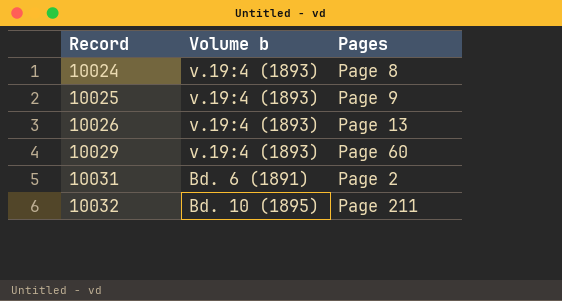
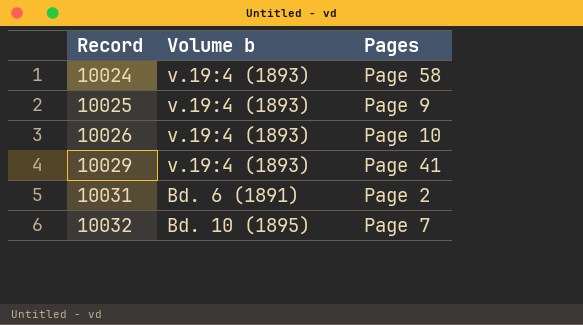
10024 | Pages: Page 8 -> Page 58
10026 | Pages: Page 13 -> Page 10
10029 | Pages: Page 60 -> Page 41
10032 | Pages: Page 211 -> Page 7

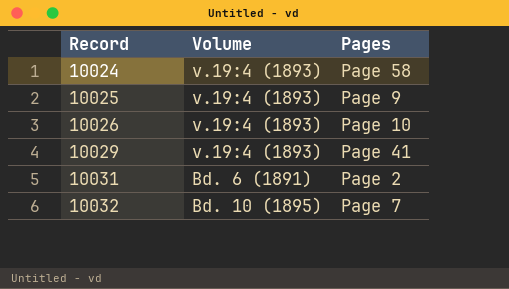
column name: Volume b -> Volume

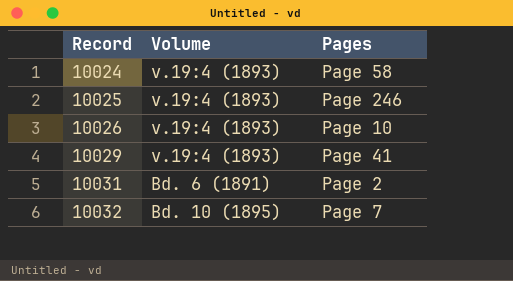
10025 | Pages: Page 9 -> Page 246

